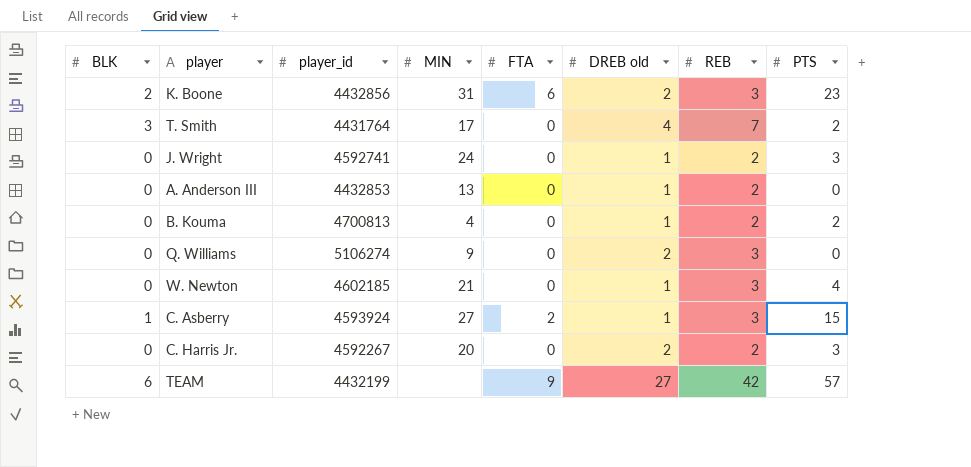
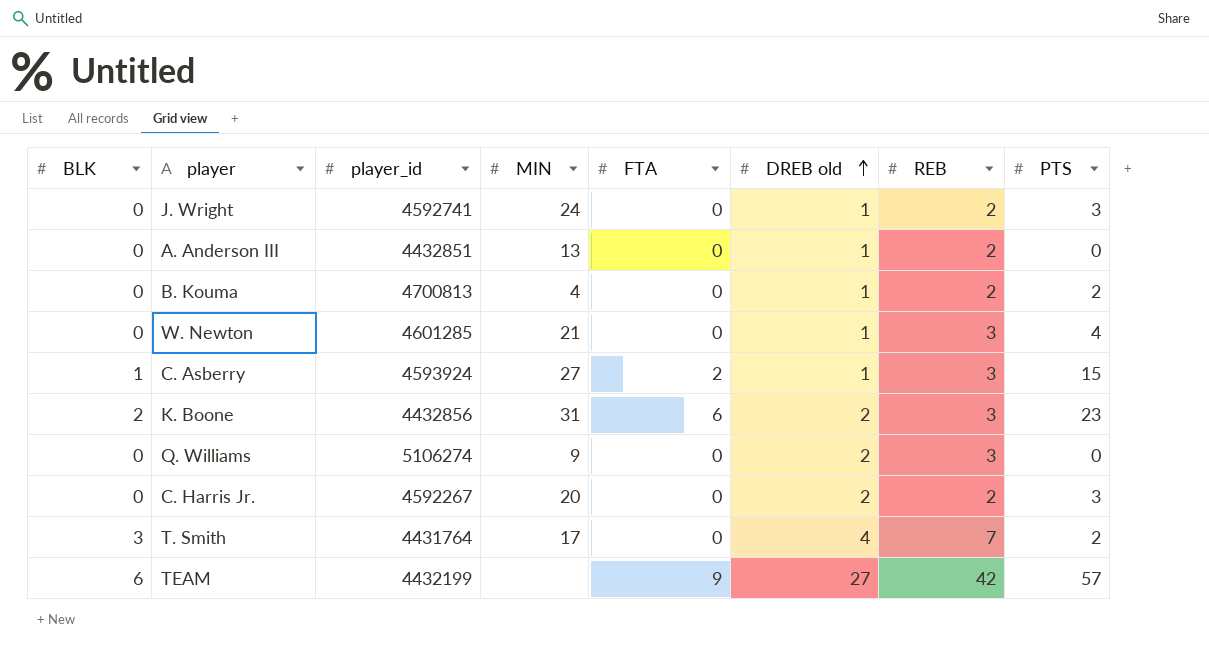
row order: none -> DREB old ascending
A. Anderson III | player_id: 4432853 -> 4432851
W. Newton | player_id: 4602185 -> 4601285

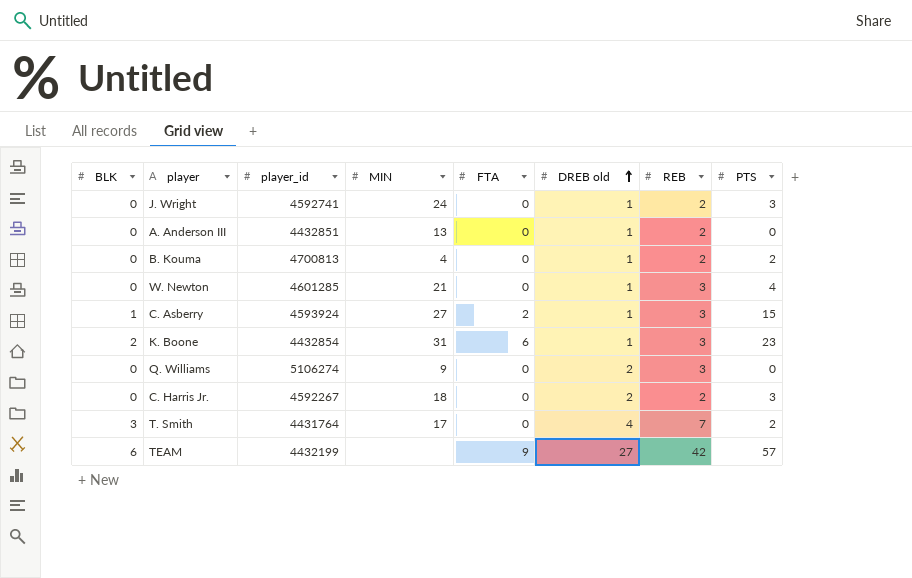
K. Boone | player_id: 4432856 -> 4432854
K. Boone | DREB old: 2 -> 1
C. Harris Jr. | MIN: 20 -> 18

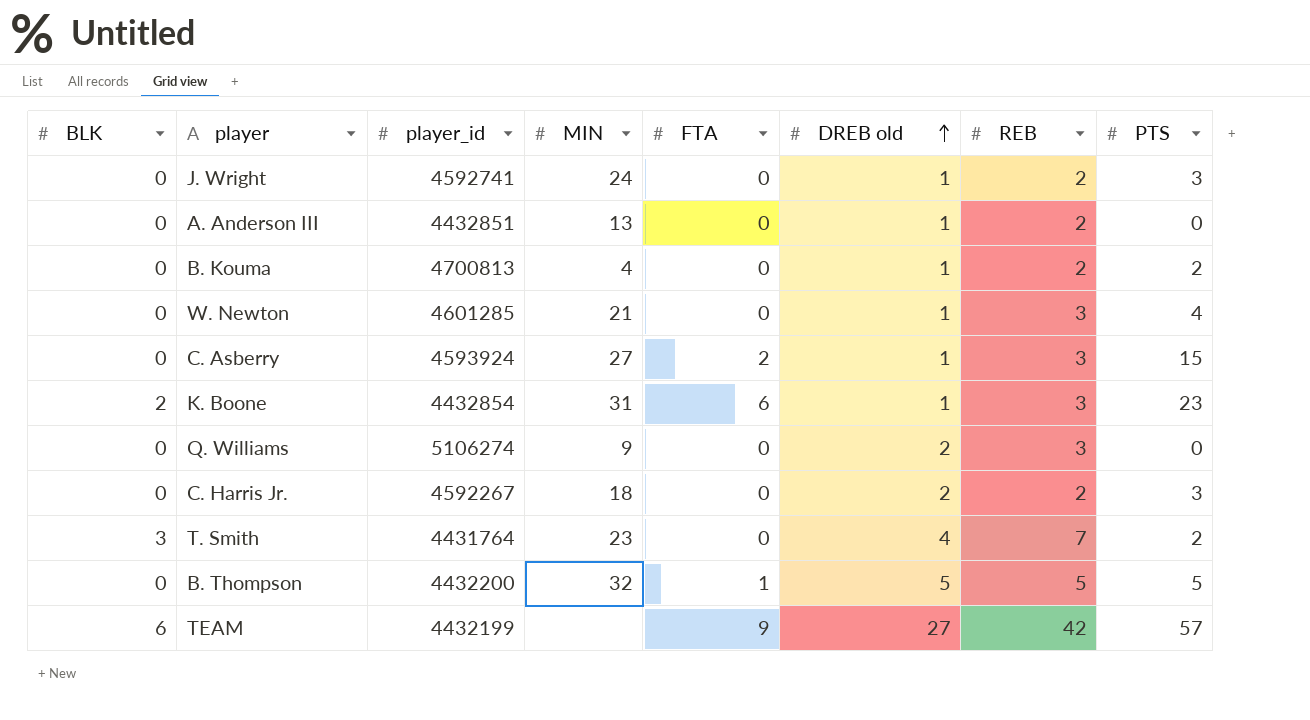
C. Asberry | BLK: 1 -> 0
T. Smith | MIN: 17 -> 23
row B. Thompson: none -> 0 | 4432200 | 32 | 1 | 5 | 5 | 5

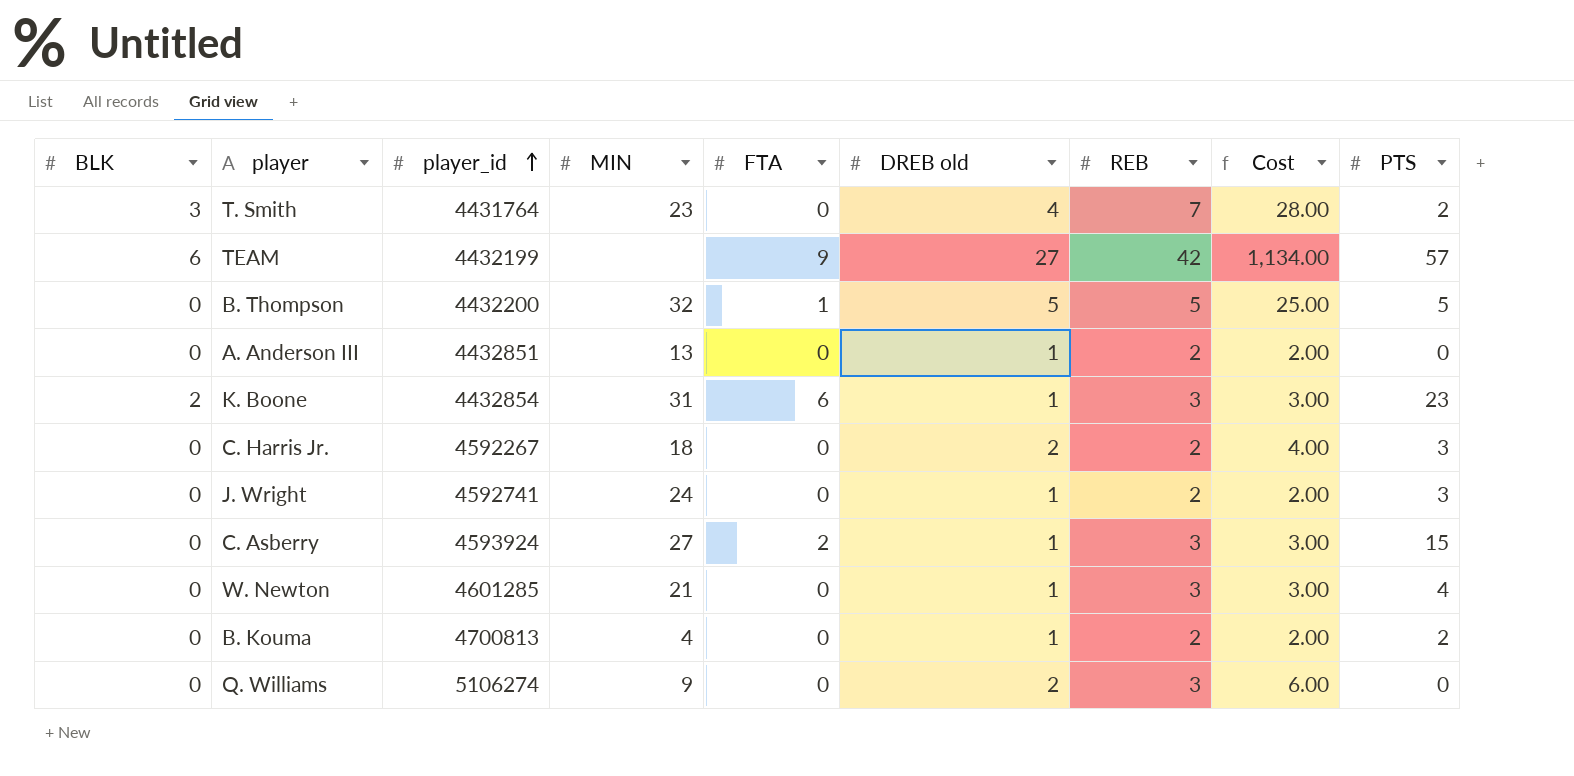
row order: DREB old ascending -> player_id ascending
column Cost | formula: none -> [DREB old] * [REB]

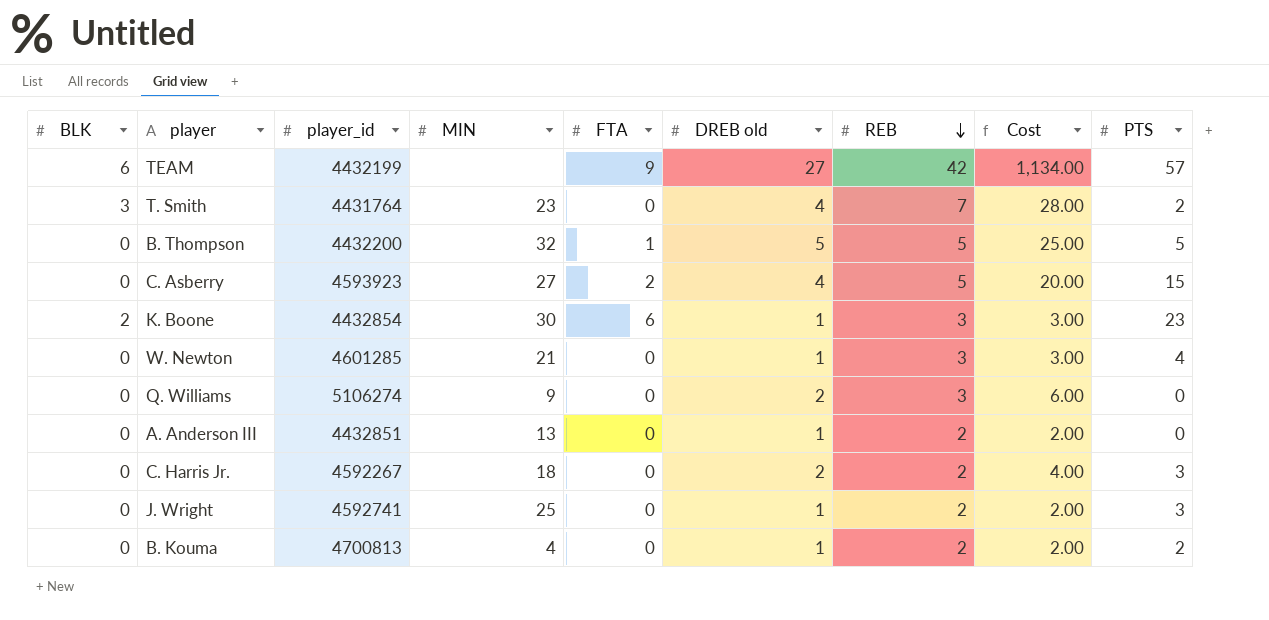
row order: player_id ascending -> REB descending
C. Asberry | player_id: 4593924 -> 4593923
C. Asberry | DREB old: 1 -> 4
C. Asberry | REB: 3 -> 5
C. Asberry | Cost: 3.00 -> 20.00
K. Boone | MIN: 31 -> 30
J. Wright | MIN: 24 -> 25

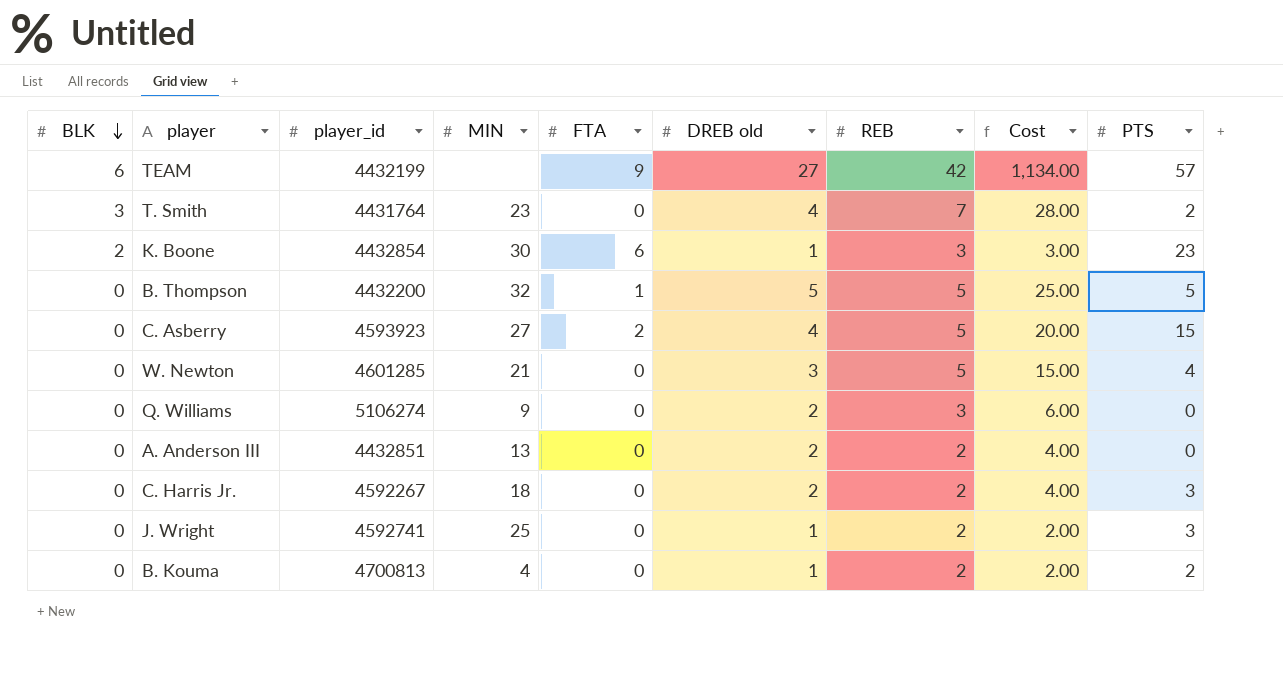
row order: REB descending -> BLK descending
W. Newton | DREB old: 1 -> 3
W. Newton | REB: 3 -> 5
W. Newton | Cost: 3.00 -> 15.00
A. Anderson III | DREB old: 1 -> 2
A. Anderson III | Cost: 2.00 -> 4.00

